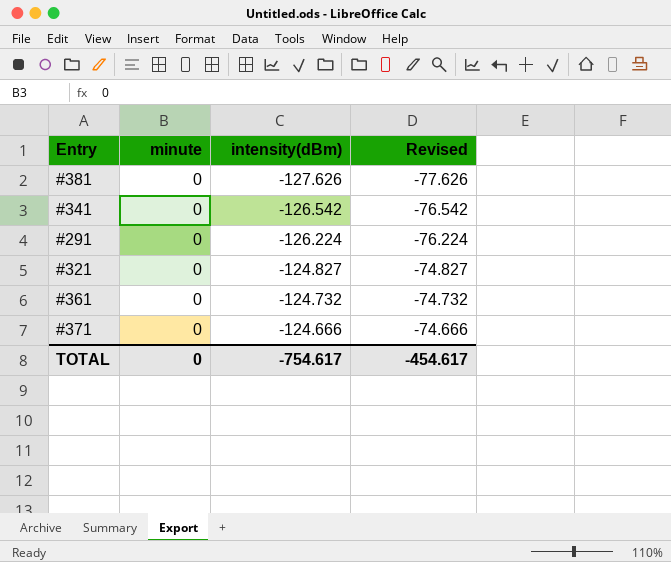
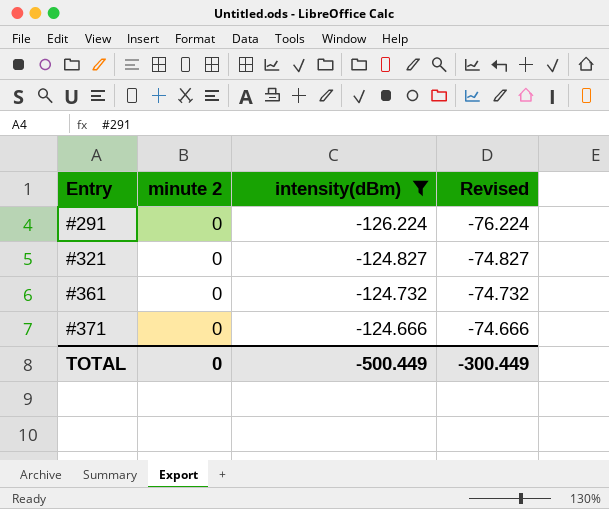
filter: none -> intensity(dBm) >= -126.224
column name: minute -> minute 2
TOTAL | intensity(dBm): -754.617 -> -500.449
TOTAL | Revised: -454.617 -> -300.449

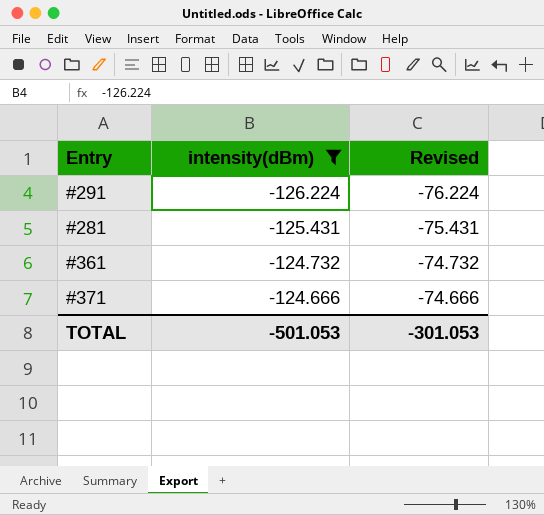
column minute 2 | position: 2 -> none
row #321: 0 | -124.827 | -74.827 -> none
row #281: none -> -125.431 | -75.431
TOTAL | intensity(dBm): -500.449 -> -501.053
TOTAL | Revised: -300.449 -> -301.053

